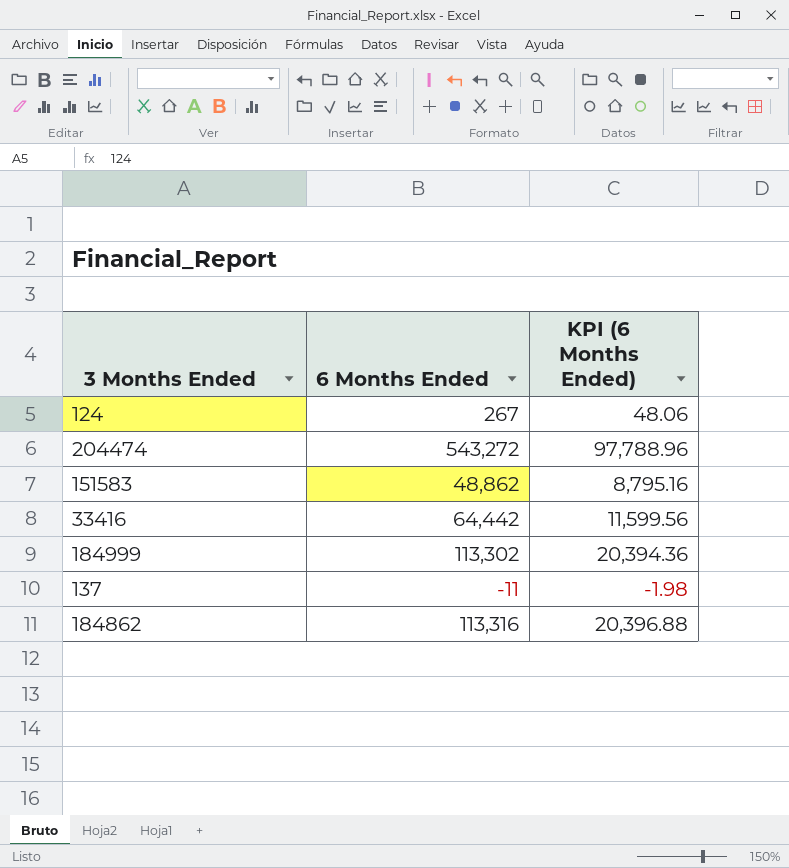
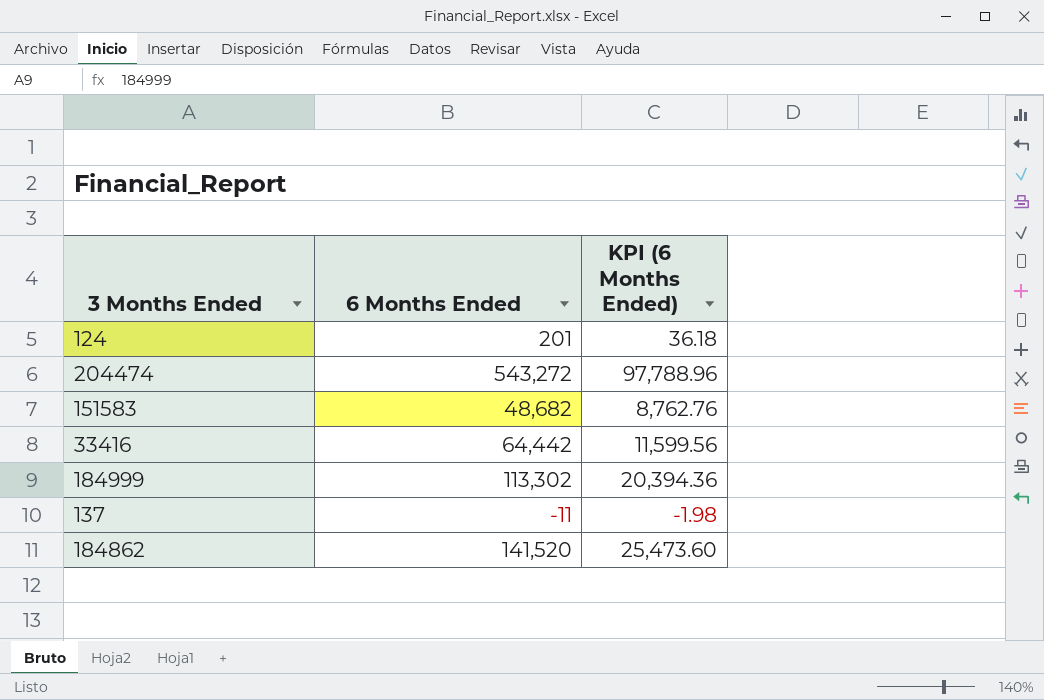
124 | 6 Months Ended: 267 -> 201
124 | KPI (6 Months Ended): 48.06 -> 36.18
151583 | 6 Months Ended: 48,862 -> 48,682
151583 | KPI (6 Months Ended): 8,795.16 -> 8,762.76
184862 | 6 Months Ended: 113,316 -> 141,520
184862 | KPI (6 Months Ended): 20,396.88 -> 25,473.60

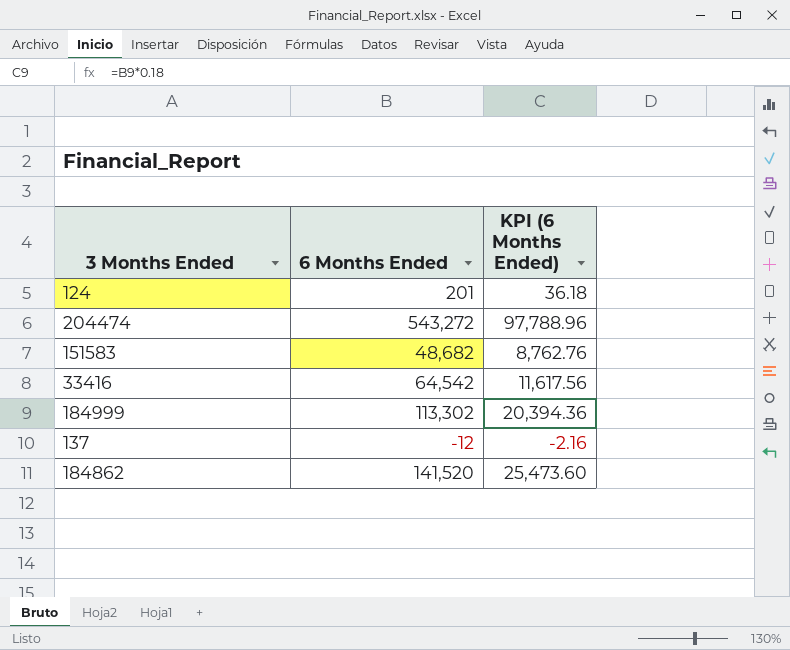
33416 | 6 Months Ended: 64,442 -> 64,542
33416 | KPI (6 Months Ended): 11,599.56 -> 11,617.56
137 | 6 Months Ended: -11 -> -12
137 | KPI (6 Months Ended): -1.98 -> -2.16

